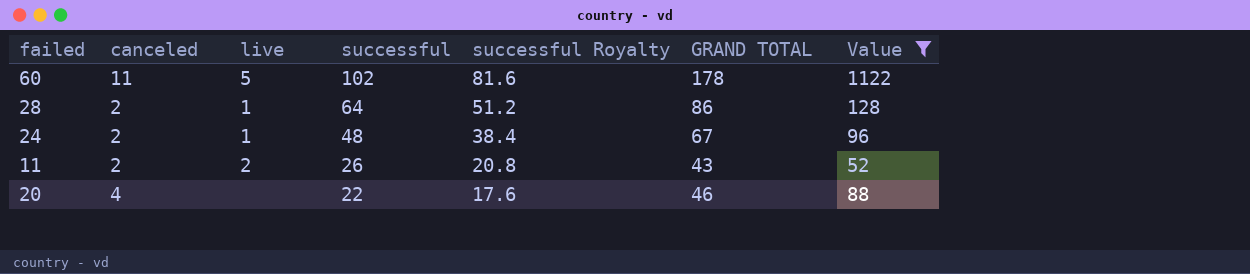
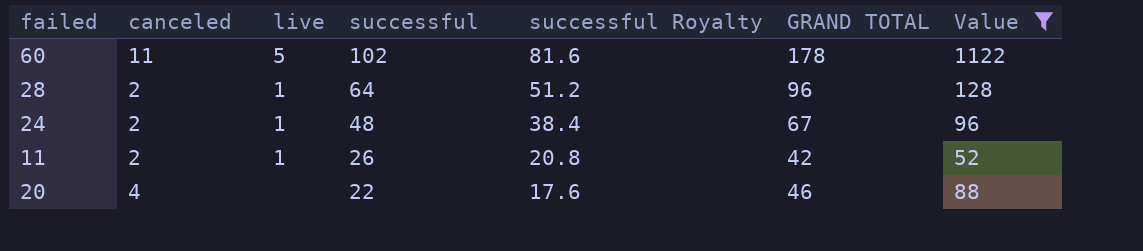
28 | GRAND TOTAL: 86 -> 96
11 | live: 2 -> 1
11 | GRAND TOTAL: 43 -> 42

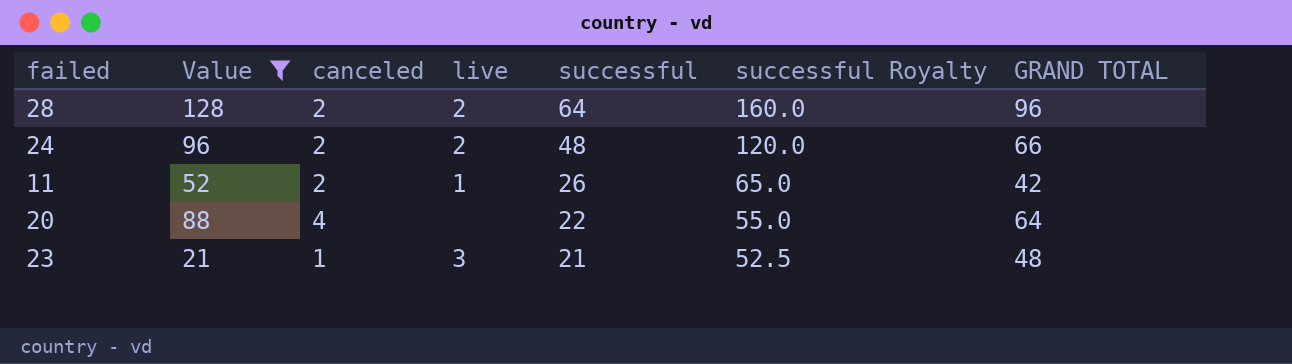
column Value | position: 7 -> 2
column successful Royalty | formula: [successful] * 0.8 -> [successful] * 2.5
row 60: 11 | 5 | 102 | 81.6 | 178 | 1122 -> none
28 | live: 1 -> 2
24 | live: 1 -> 2
24 | GRAND TOTAL: 67 -> 66
20 | GRAND TOTAL: 46 -> 64
row 23: none -> 21 | 1 | 3 | 21 | 52.5 | 48

